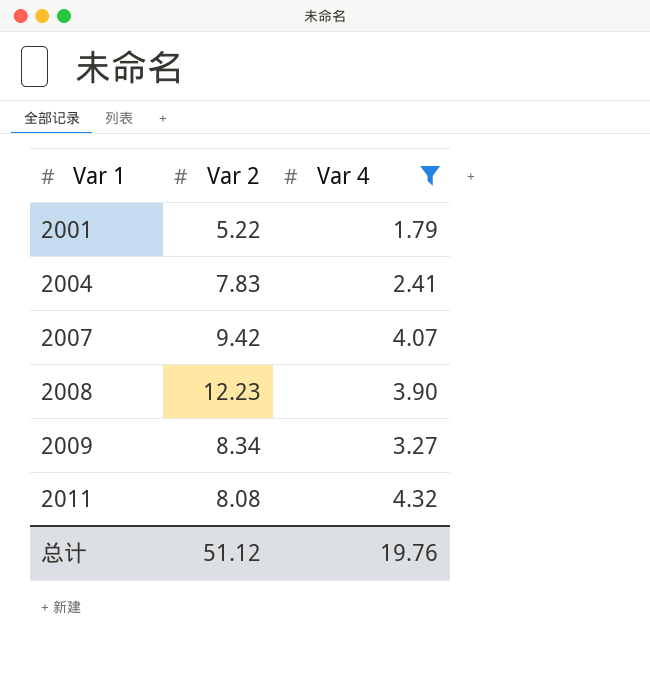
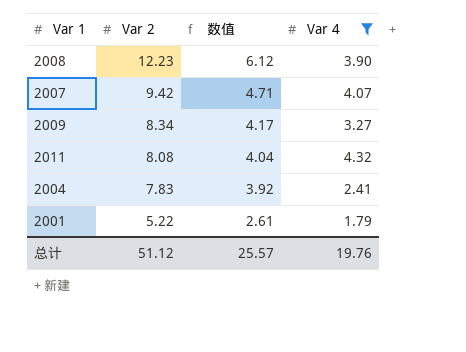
row order: Var 1 ascending -> Var 2 descending
column 数值 | formula: none -> [Var 2] * 0.5

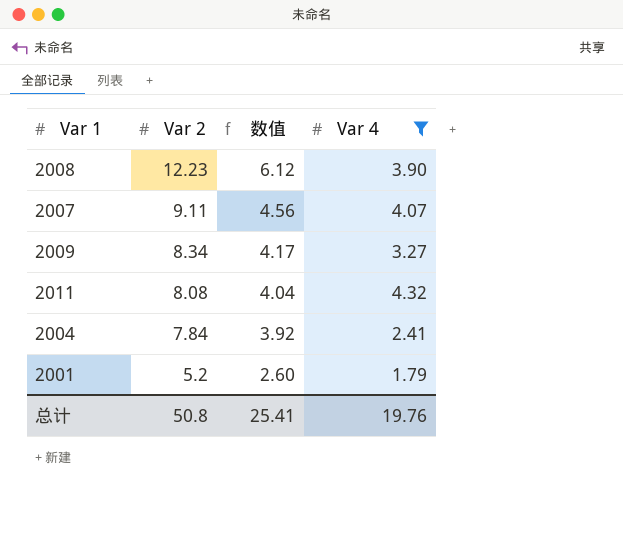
2007 | Var 2: 9.42 -> 9.11
2007 | 数值: 4.71 -> 4.56
2004 | Var 2: 7.83 -> 7.84
2001 | Var 2: 5.22 -> 5.2
2001 | 数值: 2.61 -> 2.60
总计 | Var 2: 51.12 -> 50.8
总计 | 数值: 25.57 -> 25.41

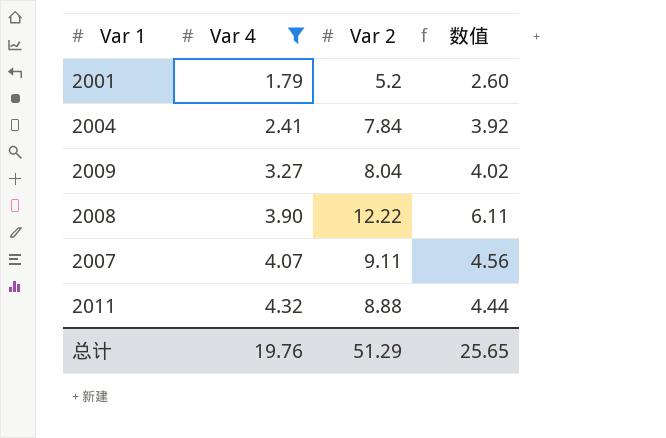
row order: Var 2 descending -> Var 4 ascending
column Var 4 | position: 4 -> 2
2009 | Var 2: 8.34 -> 8.04
2009 | 数值: 4.17 -> 4.02
2008 | Var 2: 12.23 -> 12.22
2008 | 数值: 6.12 -> 6.11
2011 | Var 2: 8.08 -> 8.88
2011 | 数值: 4.04 -> 4.44
总计 | Var 2: 50.8 -> 51.29
总计 | 数值: 25.41 -> 25.65

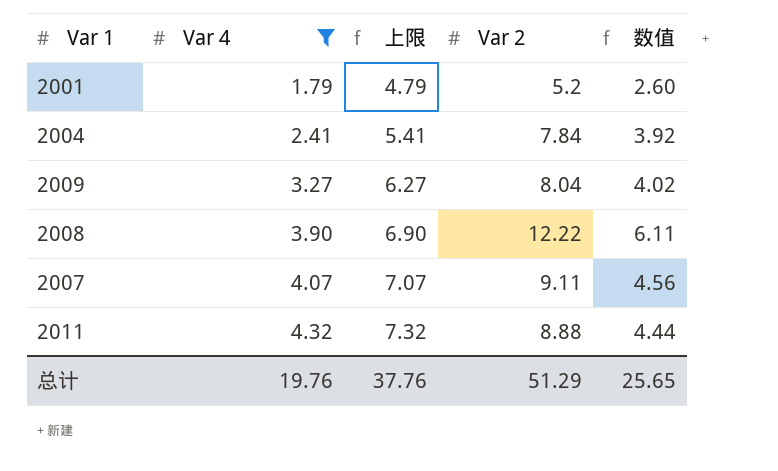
column 上限 | formula: none -> [Var 4] + 3

